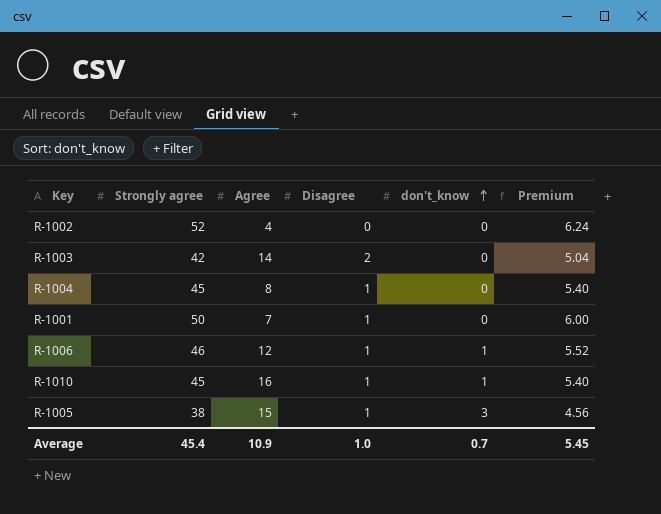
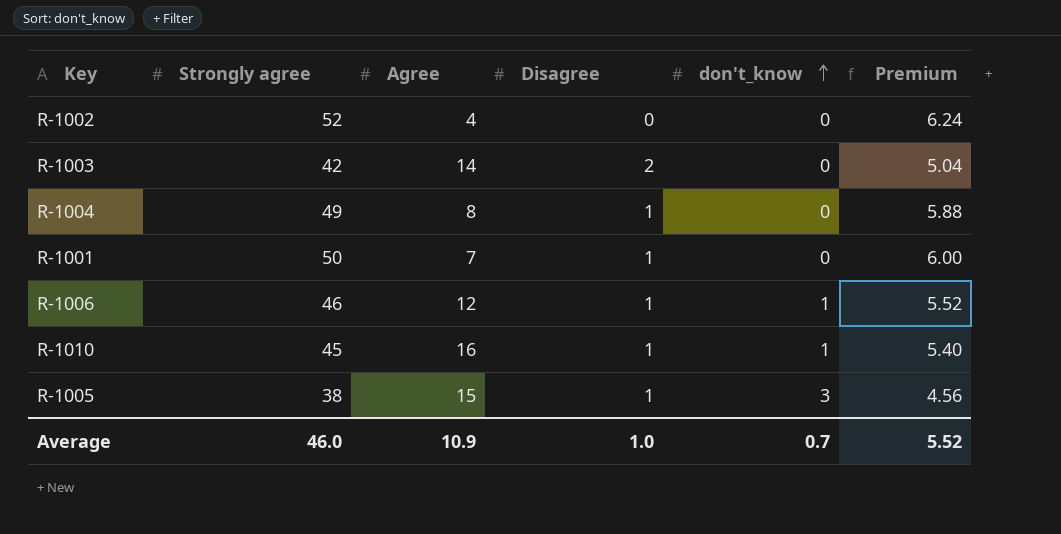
R-1004 | Strongly agree: 45 -> 49
R-1004 | Premium: 5.40 -> 5.88
Average | Strongly agree: 45.4 -> 46.0
Average | Premium: 5.45 -> 5.52

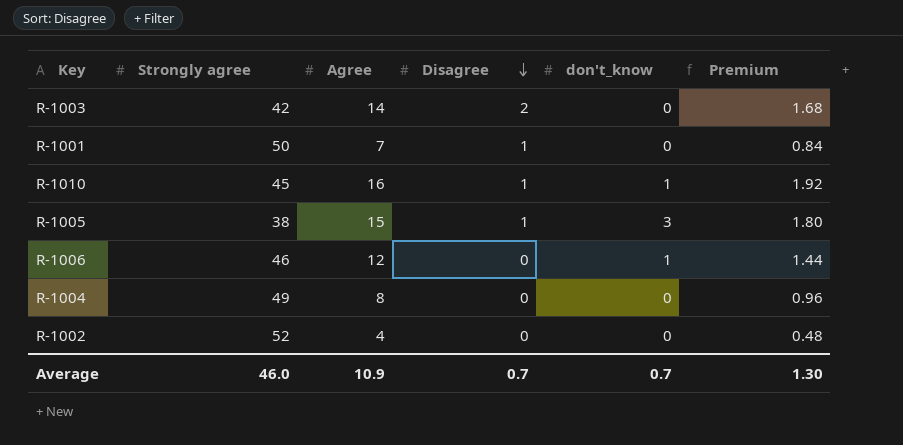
row order: don't_know ascending -> Disagree descending
column Premium | formula: [Strongly agree] * 0.12 -> [Agree] * 0.12
R-1006 | Disagree: 1 -> 0
R-1004 | Disagree: 1 -> 0
Average | Disagree: 1.0 -> 0.7
Average | Premium: 5.52 -> 1.30

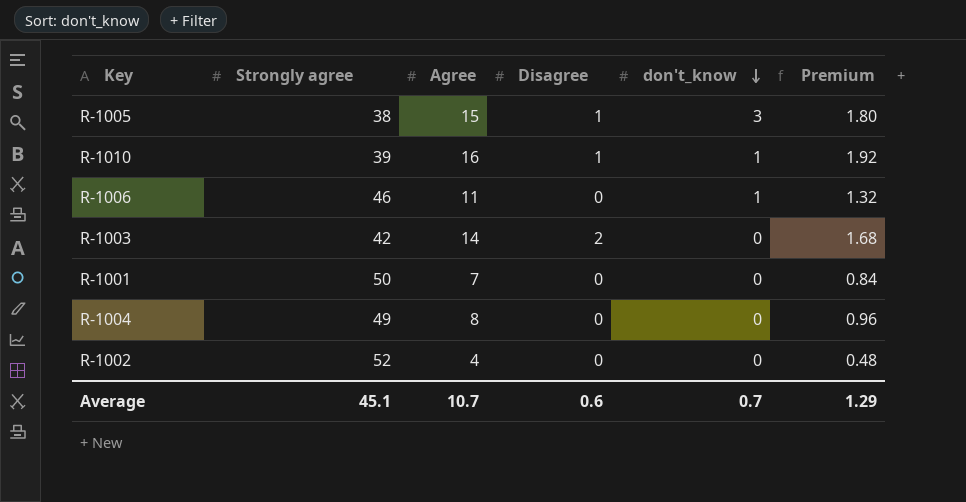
row order: Disagree descending -> don't_know descending
R-1010 | Strongly agree: 45 -> 39
R-1006 | Agree: 12 -> 11
R-1006 | Premium: 1.44 -> 1.32
R-1001 | Disagree: 1 -> 0
Average | Strongly agree: 46.0 -> 45.1
Average | Agree: 10.9 -> 10.7
Average | Disagree: 0.7 -> 0.6
Average | Premium: 1.30 -> 1.29

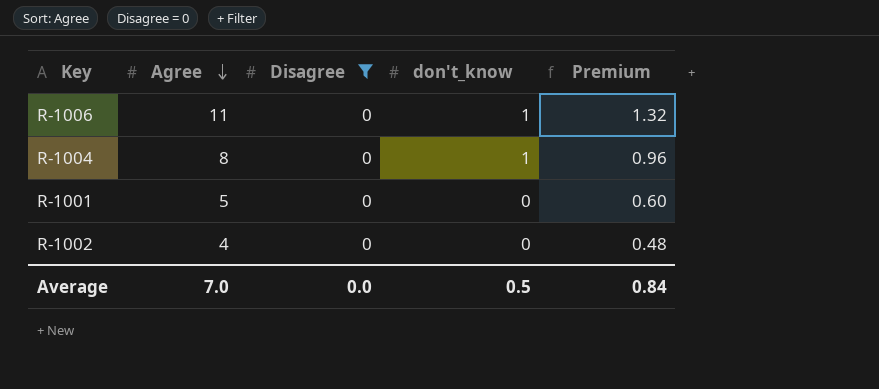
filter: none -> Disagree = 0
row order: don't_know descending -> Agree descending
column Strongly agree | position: 2 -> none
R-1004 | don't_know: 0 -> 1
R-1001 | Agree: 7 -> 5
R-1001 | Premium: 0.84 -> 0.60
Average | Agree: 10.7 -> 7.0
Average | Disagree: 0.6 -> 0.0
Average | don't_know: 0.7 -> 0.5
Average | Premium: 1.29 -> 0.84

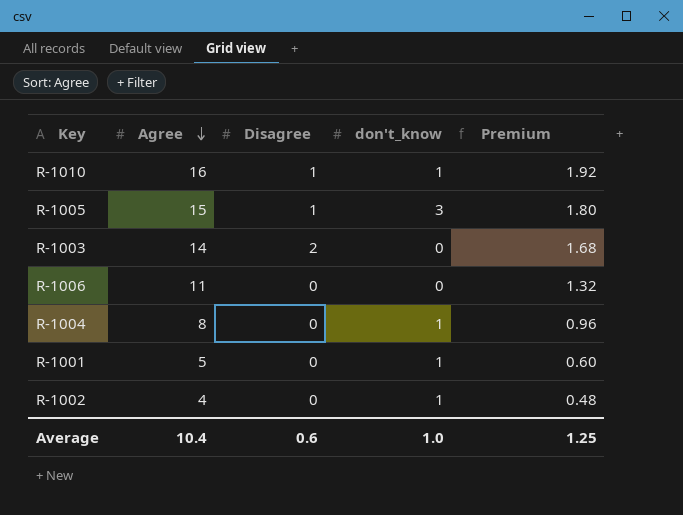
filter: Disagree = 0 -> none
R-1006 | don't_know: 1 -> 0
R-1001 | don't_know: 0 -> 1
R-1002 | don't_know: 0 -> 1
Average | Agree: 7.0 -> 10.4
Average | Disagree: 0.0 -> 0.6
Average | don't_know: 0.5 -> 1.0
Average | Premium: 0.84 -> 1.25

